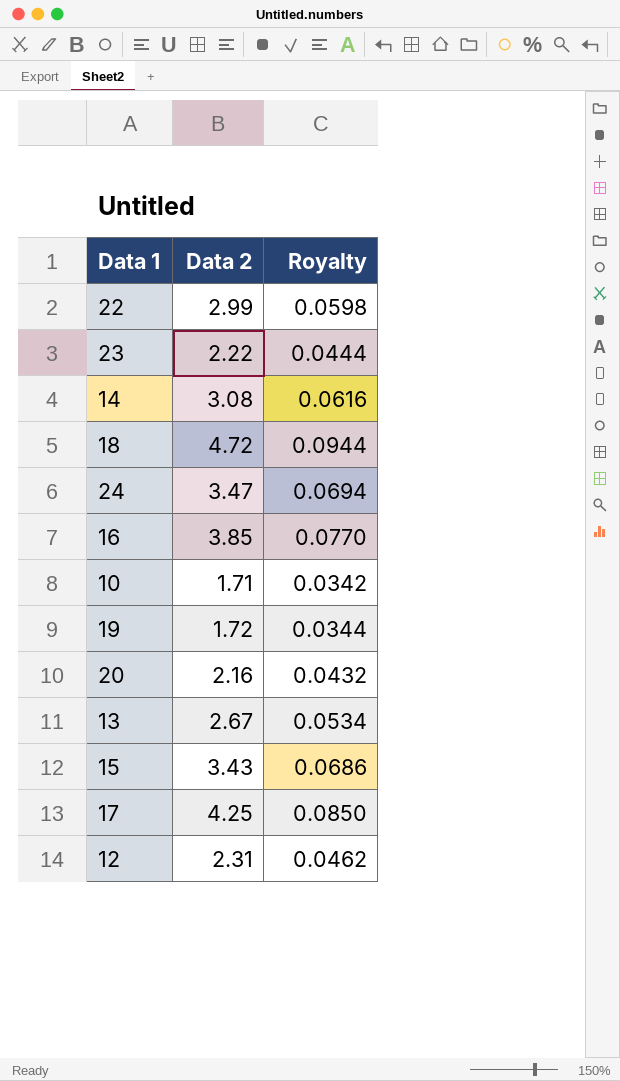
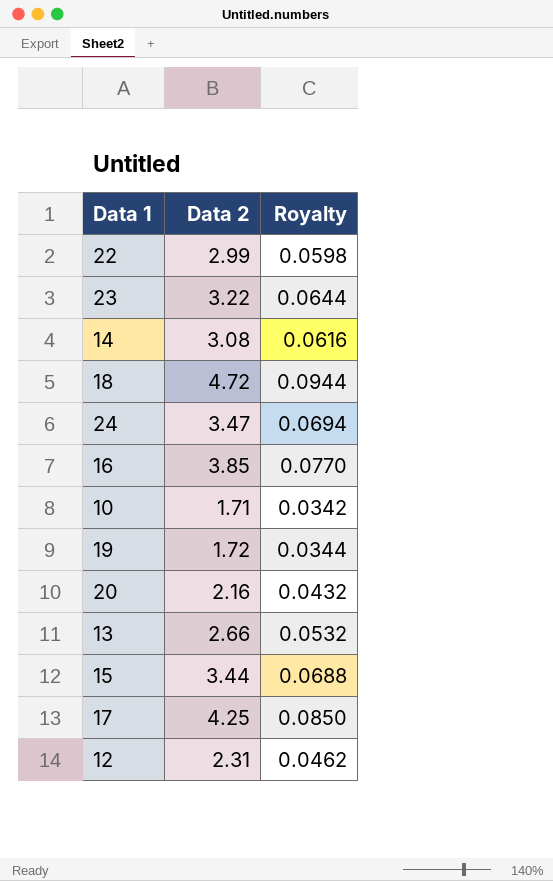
23 | Data 2: 2.22 -> 3.22
23 | Royalty: 0.0444 -> 0.0644
13 | Data 2: 2.67 -> 2.66
13 | Royalty: 0.0534 -> 0.0532
15 | Data 2: 3.43 -> 3.44
15 | Royalty: 0.0686 -> 0.0688

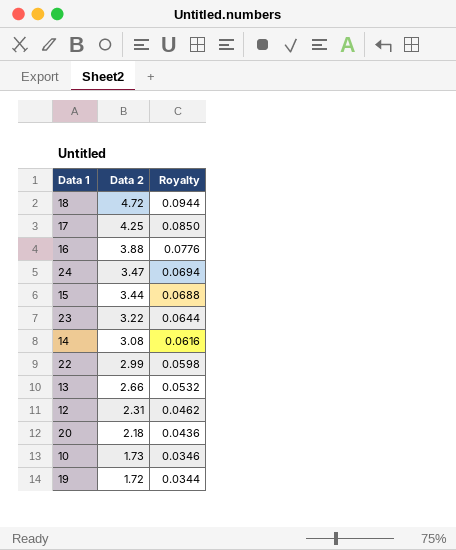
row order: none -> Data 2 descending
16 | Data 2: 3.85 -> 3.88
16 | Royalty: 0.0770 -> 0.0776
20 | Data 2: 2.16 -> 2.18
20 | Royalty: 0.0432 -> 0.0436
10 | Data 2: 1.71 -> 1.73
10 | Royalty: 0.0342 -> 0.0346

